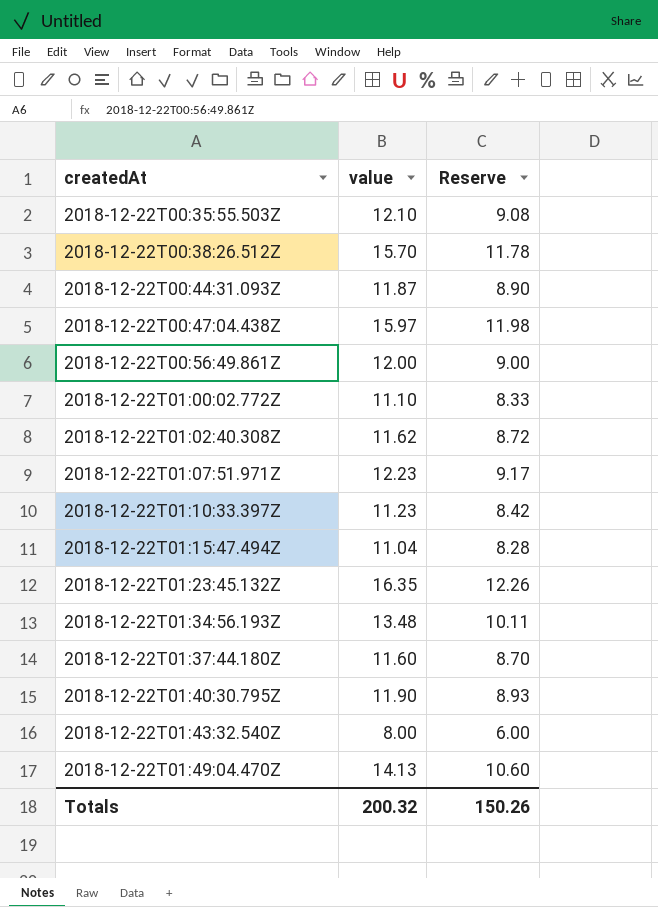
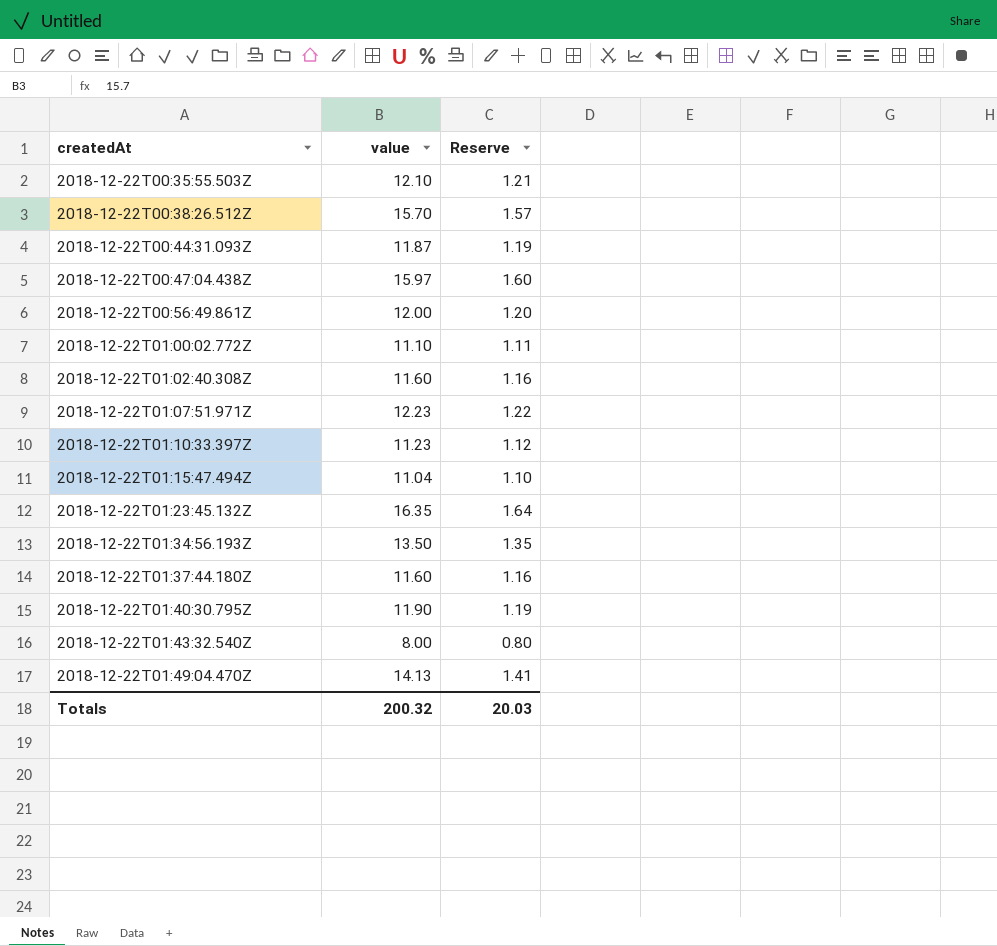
column Reserve | formula: [value] * 0.75 -> [value] * 0.1
2018-12-22T01:02:40.308Z | value: 11.62 -> 11.60
2018-12-22T01:34:56.193Z | value: 13.48 -> 13.50
Totals | Reserve: 150.26 -> 20.03

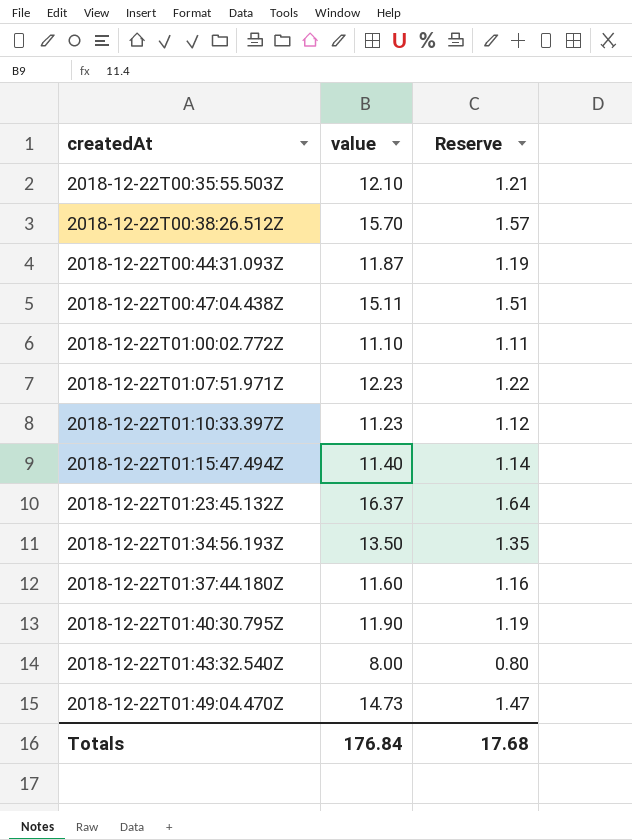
row 2018-12-22T00:56:49.861Z: 12.00 | 1.20 -> none
row 2018-12-22T01:02:40.308Z: 11.60 | 1.16 -> none
2018-12-22T00:47:04.438Z | value: 15.97 -> 15.11
2018-12-22T00:47:04.438Z | Reserve: 1.60 -> 1.51
2018-12-22T01:15:47.494Z | value: 11.04 -> 11.40
2018-12-22T01:15:47.494Z | Reserve: 1.10 -> 1.14
2018-12-22T01:23:45.132Z | value: 16.35 -> 16.37
2018-12-22T01:49:04.470Z | value: 14.13 -> 14.73
2018-12-22T01:49:04.470Z | Reserve: 1.41 -> 1.47
Totals | value: 200.32 -> 176.84
Totals | Reserve: 20.03 -> 17.68

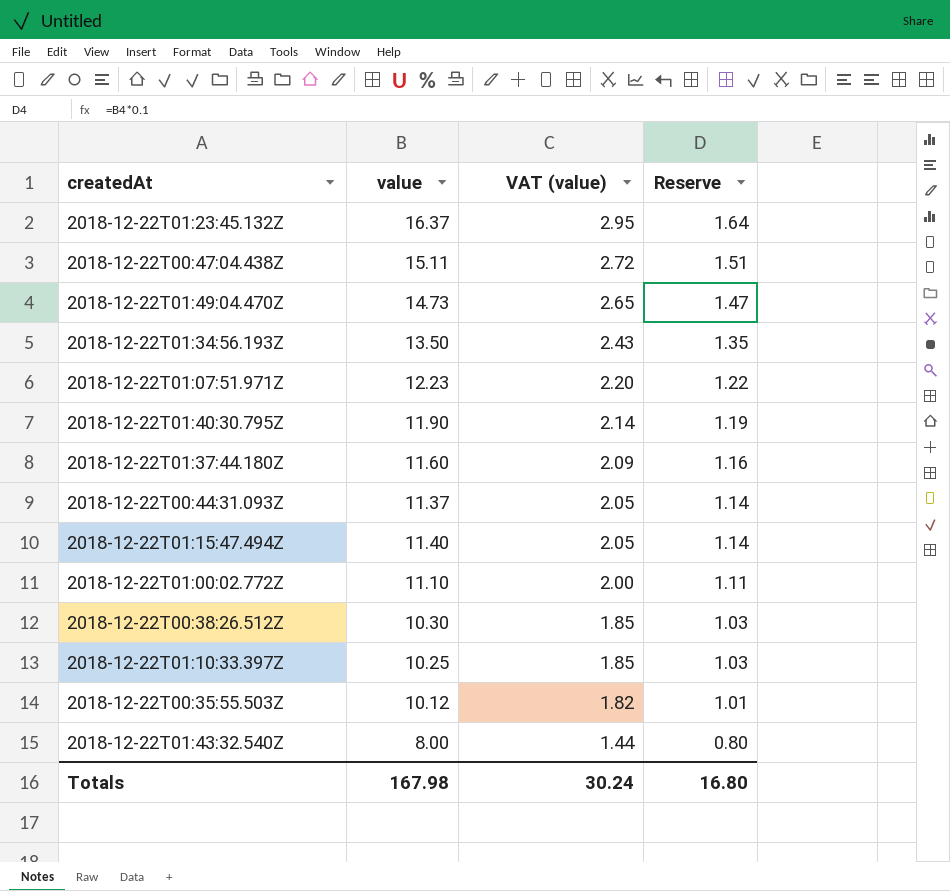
row order: createdAt ascending -> VAT (value) descending
column VAT (value) | formula: none -> [value] * 0.18
2018-12-22T00:44:31.093Z | value: 11.87 -> 11.37
2018-12-22T00:44:31.093Z | Reserve: 1.19 -> 1.14
2018-12-22T00:38:26.512Z | value: 15.70 -> 10.30
2018-12-22T00:38:26.512Z | Reserve: 1.57 -> 1.03
2018-12-22T01:10:33.397Z | value: 11.23 -> 10.25
2018-12-22T01:10:33.397Z | Reserve: 1.12 -> 1.03
2018-12-22T00:35:55.503Z | value: 12.10 -> 10.12
2018-12-22T00:35:55.503Z | Reserve: 1.21 -> 1.01
Totals | value: 176.84 -> 167.98
Totals | Reserve: 17.68 -> 16.80

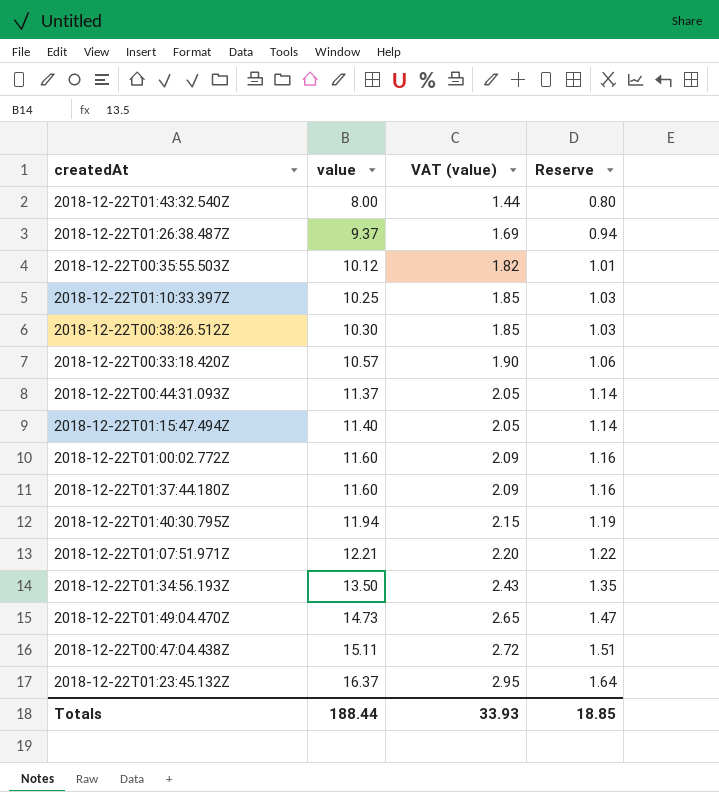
row order: VAT (value) descending -> value ascending
row 2018-12-22T01:26:38.487Z: none -> 9.37 | 1.69 | 0.94
row 2018-12-22T00:33:18.420Z: none -> 10.57 | 1.90 | 1.06
2018-12-22T01:00:02.772Z | value: 11.10 -> 11.60
2018-12-22T01:00:02.772Z | VAT (value): 2.00 -> 2.09
2018-12-22T01:00:02.772Z | Reserve: 1.11 -> 1.16
2018-12-22T01:40:30.795Z | value: 11.90 -> 11.94
2018-12-22T01:40:30.795Z | VAT (value): 2.14 -> 2.15
2018-12-22T01:07:51.971Z | value: 12.23 -> 12.21
Totals | value: 167.98 -> 188.44
Totals | VAT (value): 30.24 -> 33.93
Totals | Reserve: 16.80 -> 18.85

